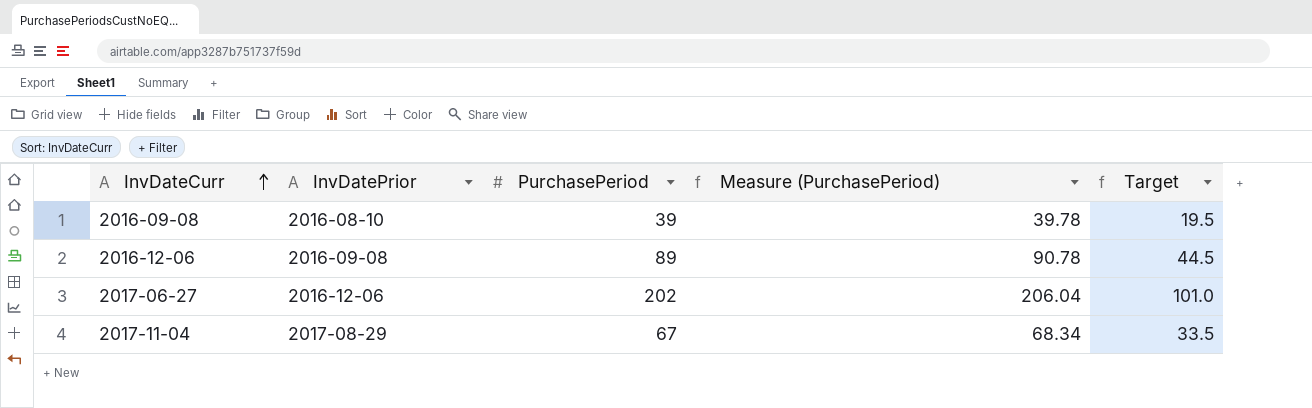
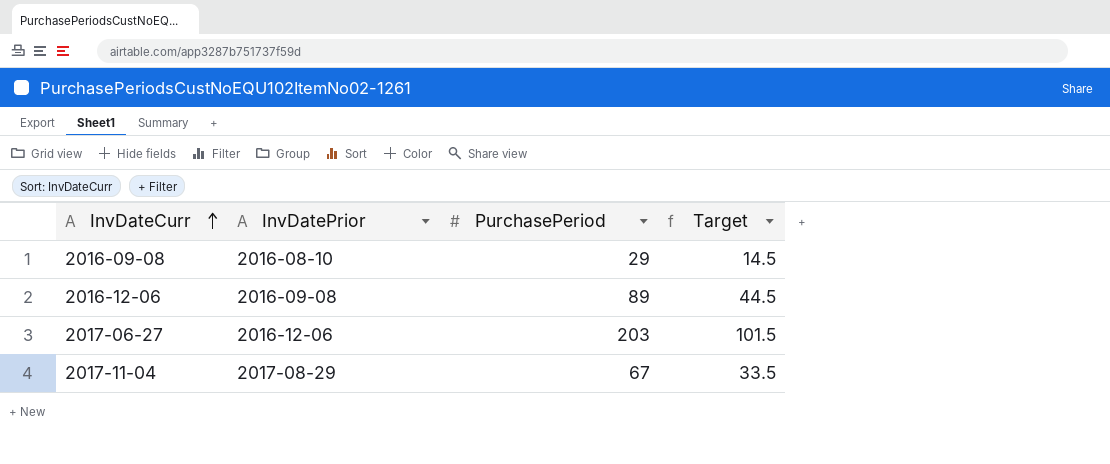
column Measure (PurchasePeriod) | formula: [PurchasePeriod] * 1.02 -> none
2016-09-08 | PurchasePeriod: 39 -> 29
2016-09-08 | Target: 19.5 -> 14.5
2017-06-27 | PurchasePeriod: 202 -> 203
2017-06-27 | Target: 101.0 -> 101.5

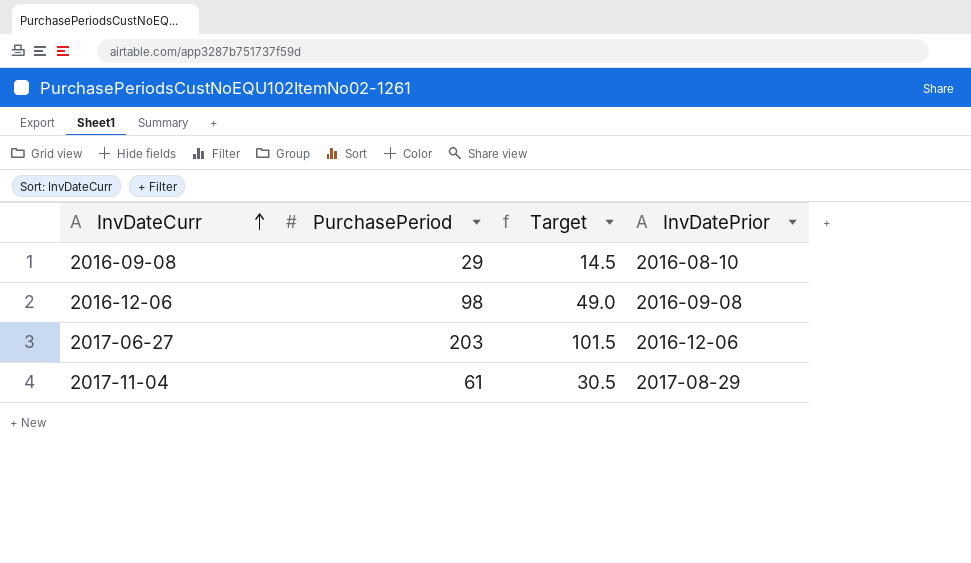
column InvDatePrior | position: 2 -> 4
2016-12-06 | PurchasePeriod: 89 -> 98
2016-12-06 | Target: 44.5 -> 49.0
2017-11-04 | PurchasePeriod: 67 -> 61
2017-11-04 | Target: 33.5 -> 30.5

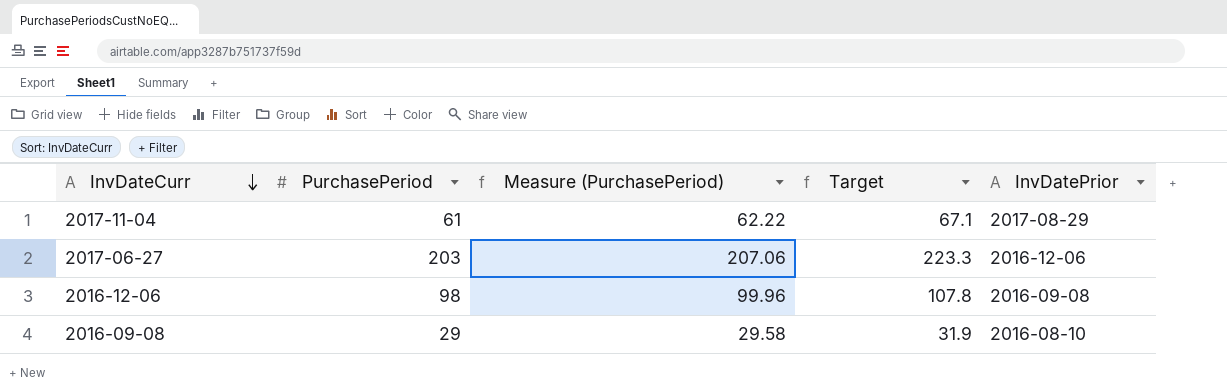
row order: InvDateCurr ascending -> InvDateCurr descending
column Measure (PurchasePeriod) | formula: none -> [PurchasePeriod] * 1.02
column Target | formula: [PurchasePeriod] * 0.5 -> [PurchasePeriod] * 1.1

